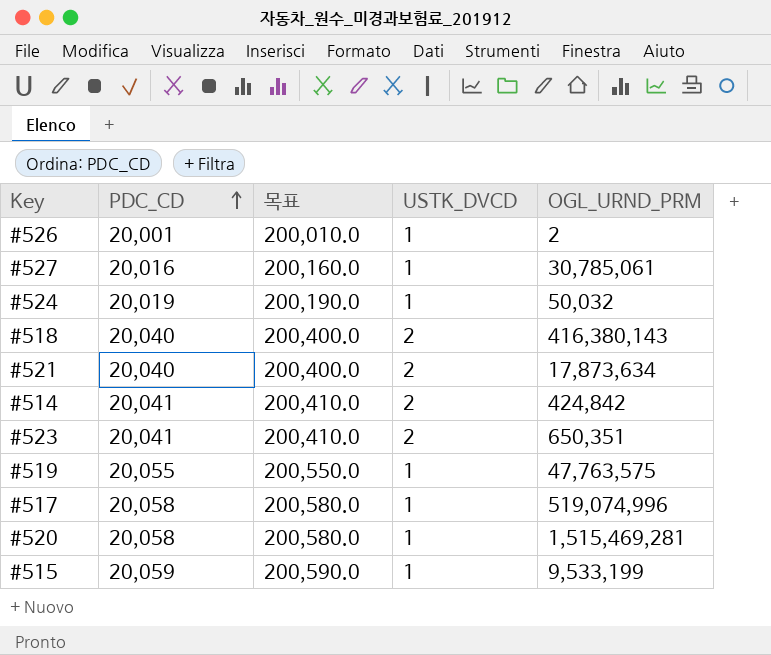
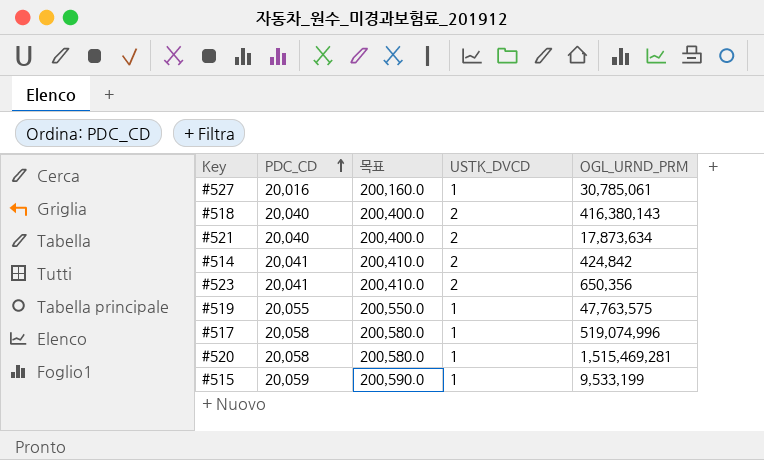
row #526: 20,001 | 200,010.0 | 1 | 2 -> none
row #524: 20,019 | 200,190.0 | 1 | 50,032 -> none
#523 | OGL_URND_PRM: 650,351 -> 650,356

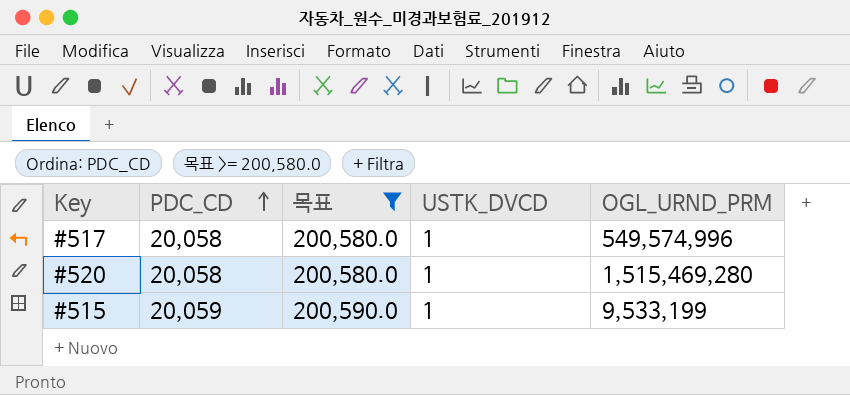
filter: none -> 목표 >= 200,580.0
#517 | OGL_URND_PRM: 519,074,996 -> 549,574,996
#520 | OGL_URND_PRM: 1,515,469,281 -> 1,515,469,280

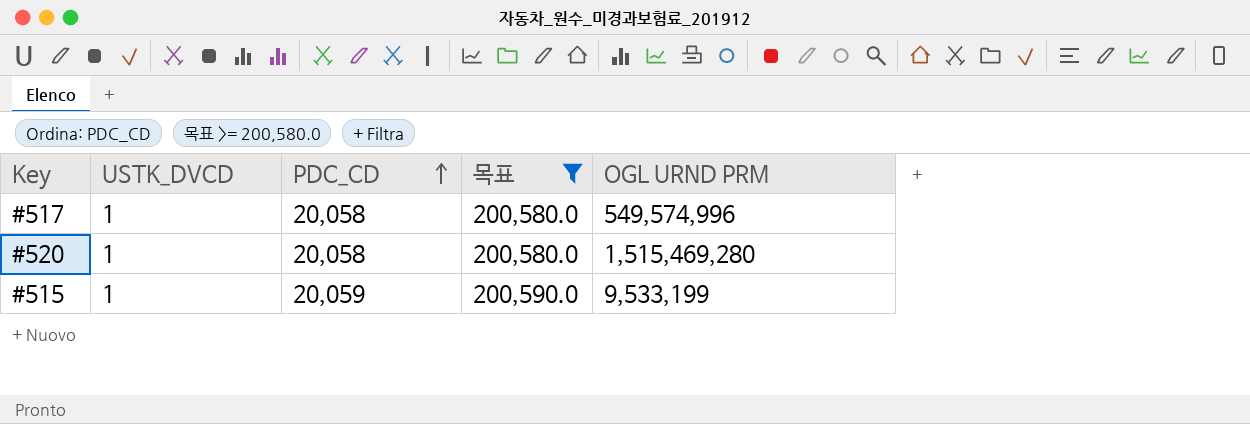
column USTK_DVCD | position: 4 -> 2
column name: OGL_URND_PRM -> OGL URND PRM

